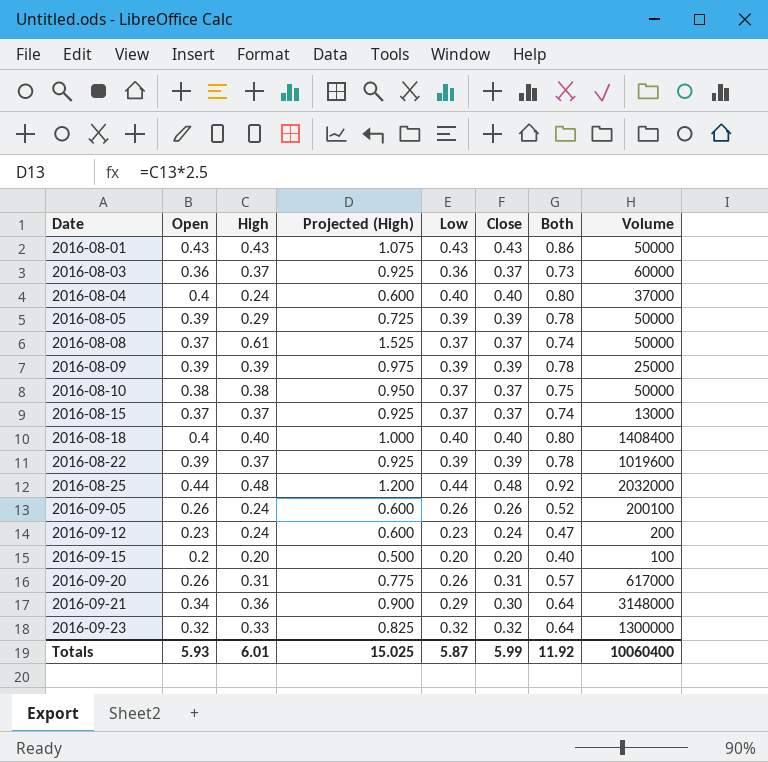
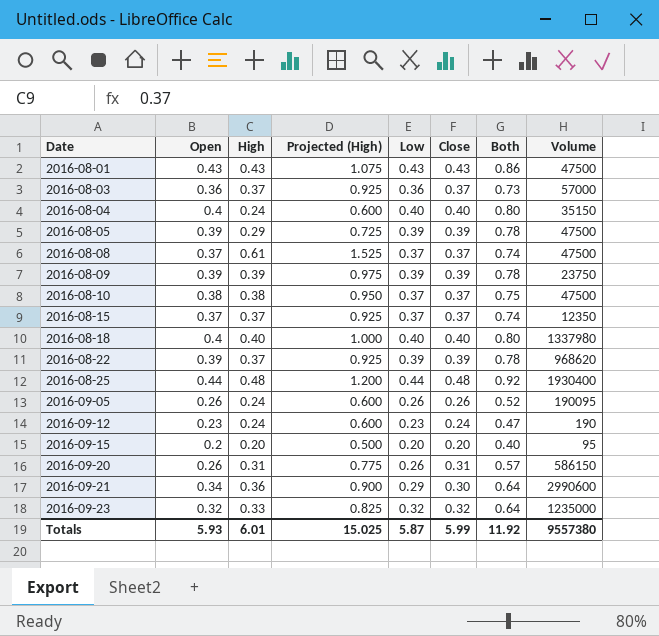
2016-08-01 | Volume: 50000 -> 47500
2016-08-03 | Volume: 60000 -> 57000
2016-08-04 | Volume: 37000 -> 35150
2016-08-05 | Volume: 50000 -> 47500
2016-08-08 | Volume: 50000 -> 47500
2016-08-09 | Volume: 25000 -> 23750
2016-08-10 | Volume: 50000 -> 47500
2016-08-15 | Volume: 13000 -> 12350
2016-08-18 | Volume: 1408400 -> 1337980
2016-08-22 | Volume: 1019600 -> 968620
2016-08-25 | Volume: 2032000 -> 1930400
2016-09-05 | Volume: 200100 -> 190095
2016-09-12 | Volume: 200 -> 190
2016-09-15 | Volume: 100 -> 95
2016-09-20 | Volume: 617000 -> 586150
2016-09-21 | Volume: 3148000 -> 2990600
2016-09-23 | Volume: 1300000 -> 1235000
Totals | Volume: 10060400 -> 9557380

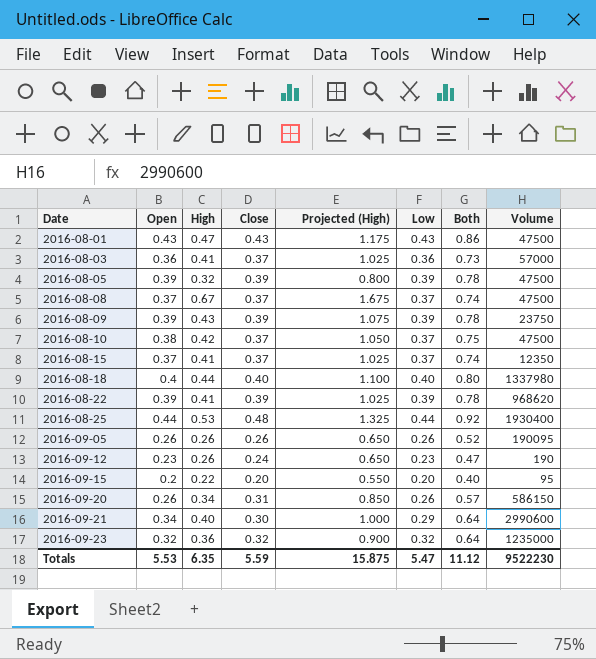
column Close | position: 6 -> 4
row 2016-08-04: 0.4 | 0.24 | 0.600 | 0.40 | 0.40 | 0.80 | 35150 -> none
2016-08-01 | High: 0.43 -> 0.47
2016-08-01 | Projected (High): 1.075 -> 1.175
2016-08-03 | High: 0.37 -> 0.41
2016-08-03 | Projected (High): 0.925 -> 1.025
2016-08-05 | High: 0.29 -> 0.32
2016-08-05 | Projected (High): 0.725 -> 0.800
2016-08-08 | High: 0.61 -> 0.67
2016-08-08 | Projected (High): 1.525 -> 1.675
2016-08-09 | High: 0.39 -> 0.43
2016-08-09 | Projected (High): 0.975 -> 1.075
2016-08-10 | High: 0.38 -> 0.42
2016-08-10 | Projected (High): 0.950 -> 1.050
2016-08-15 | High: 0.37 -> 0.41
2016-08-15 | Projected (High): 0.925 -> 1.025
2016-08-18 | High: 0.40 -> 0.44
2016-08-18 | Projected (High): 1.000 -> 1.100
2016-08-22 | High: 0.37 -> 0.41
2016-08-22 | Projected (High): 0.925 -> 1.025
2016-08-25 | High: 0.48 -> 0.53
2016-08-25 | Projected (High): 1.200 -> 1.325
2016-09-05 | High: 0.24 -> 0.26
2016-09-05 | Projected (High): 0.600 -> 0.650
2016-09-12 | High: 0.24 -> 0.26
2016-09-12 | Projected (High): 0.600 -> 0.650
2016-09-15 | High: 0.20 -> 0.22
2016-09-15 | Projected (High): 0.500 -> 0.550
2016-09-20 | High: 0.31 -> 0.34
2016-09-20 | Projected (High): 0.775 -> 0.850
2016-09-21 | High: 0.36 -> 0.40
2016-09-21 | Projected (High): 0.900 -> 1.000
2016-09-23 | High: 0.33 -> 0.36
2016-09-23 | Projected (High): 0.825 -> 0.900
Totals | Open: 5.93 -> 5.53
Totals | High: 6.01 -> 6.35
Totals | Close: 5.99 -> 5.59
Totals | Projected (High): 15.025 -> 15.875
Totals | Low: 5.87 -> 5.47
Totals | Both: 11.92 -> 11.12
Totals | Volume: 9557380 -> 9522230

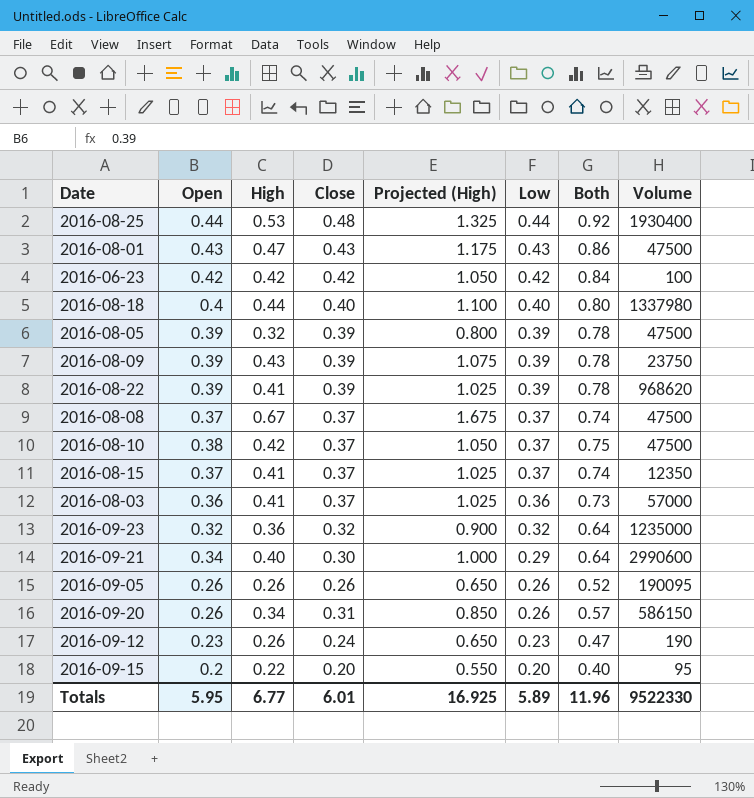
row order: Date ascending -> Low descending
row 2016-06-23: none -> 0.42 | 0.42 | 0.42 | 1.050 | 0.42 | 0.84 | 100
Totals | Open: 5.53 -> 5.95
Totals | High: 6.35 -> 6.77
Totals | Close: 5.59 -> 6.01
Totals | Projected (High): 15.875 -> 16.925
Totals | Low: 5.47 -> 5.89
Totals | Both: 11.12 -> 11.96
Totals | Volume: 9522230 -> 9522330

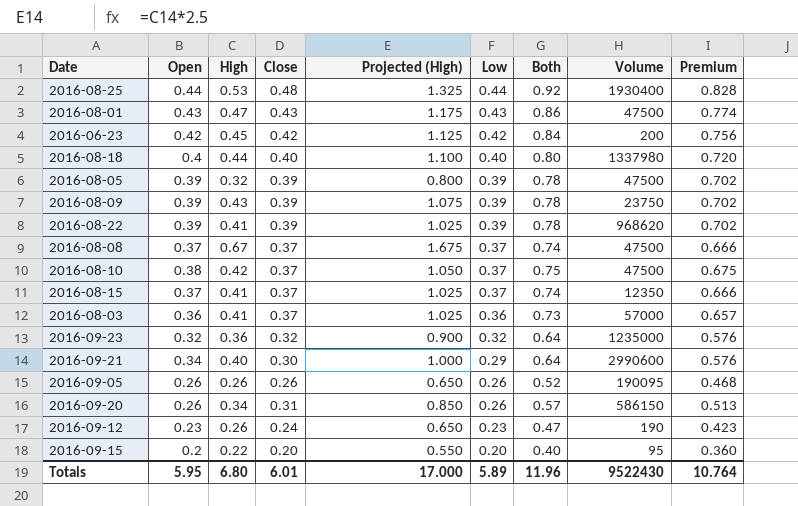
column Premium | formula: none -> [Both] * 0.9
2016-06-23 | High: 0.42 -> 0.45
2016-06-23 | Projected (High): 1.050 -> 1.125
2016-06-23 | Volume: 100 -> 200
Totals | High: 6.77 -> 6.80
Totals | Projected (High): 16.925 -> 17.000
Totals | Volume: 9522330 -> 9522430

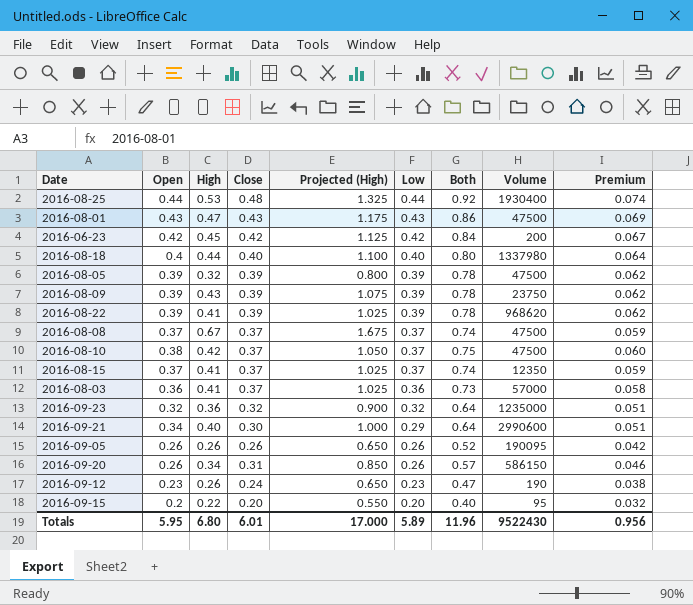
column Premium | formula: [Both] * 0.9 -> [Both] * 0.08
Totals | Premium: 10.764 -> 0.956

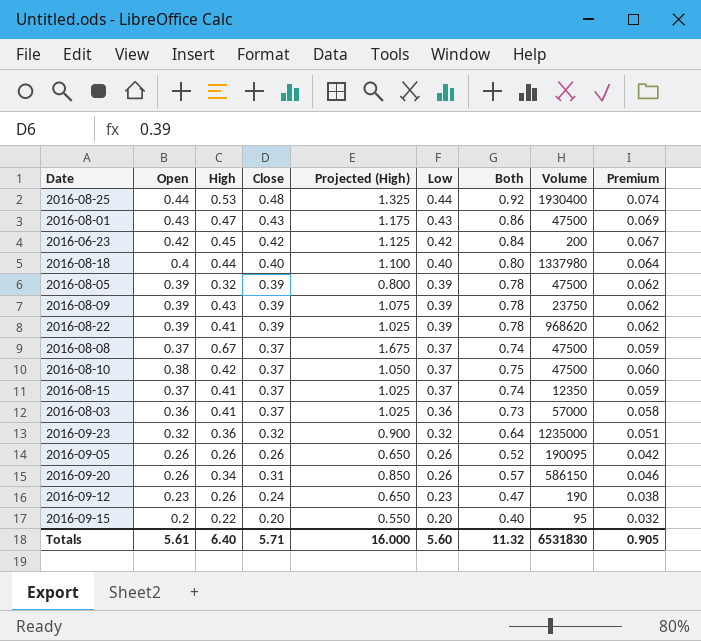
row 2016-09-21: 0.34 | 0.40 | 0.30 | 1.000 | 0.29 | 0.64 | 2990600 | 0.051 -> none
Totals | Open: 5.95 -> 5.61
Totals | High: 6.80 -> 6.40
Totals | Close: 6.01 -> 5.71
Totals | Projected (High): 17.000 -> 16.000
Totals | Low: 5.89 -> 5.60
Totals | Both: 11.96 -> 11.32
Totals | Volume: 9522430 -> 6531830
Totals | Premium: 0.956 -> 0.905

